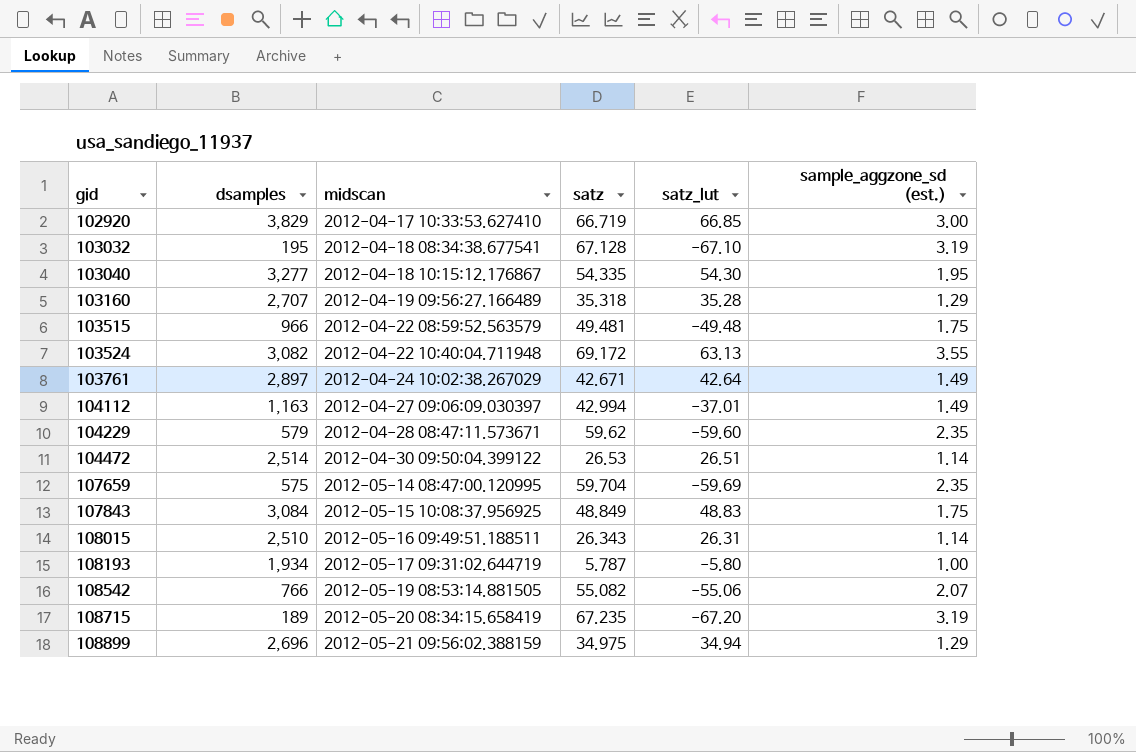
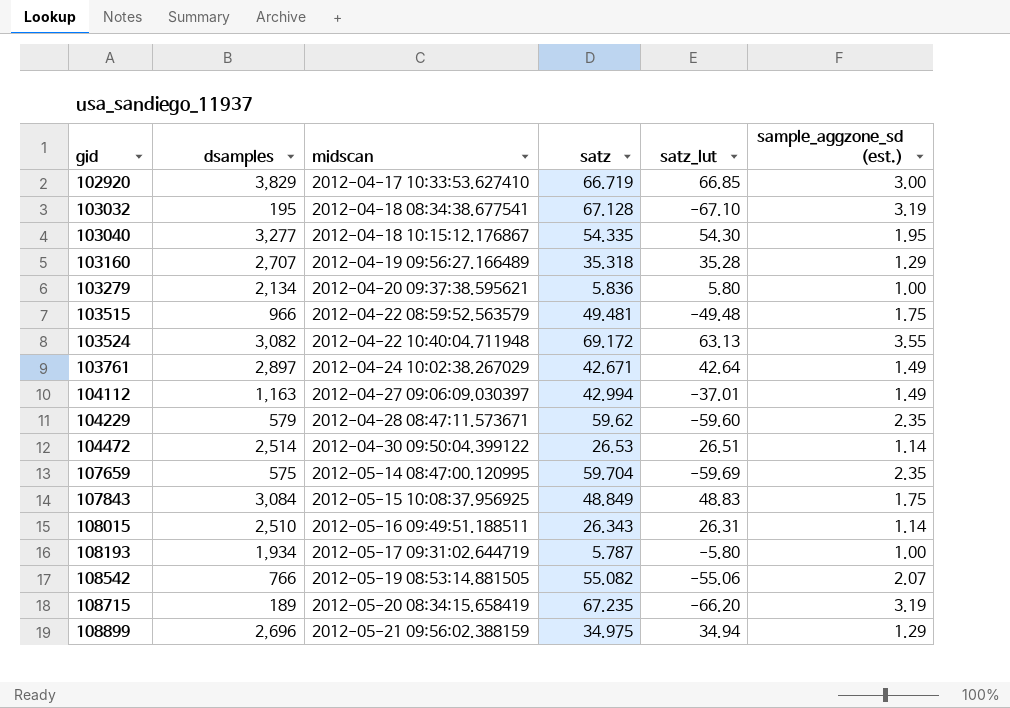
row 103279: none -> 2,134 | 2012-04-20 09:37:38.595621 | 5.836 | 5.80 | 1.00
108715 | satz_lut: -67.20 -> -66.20

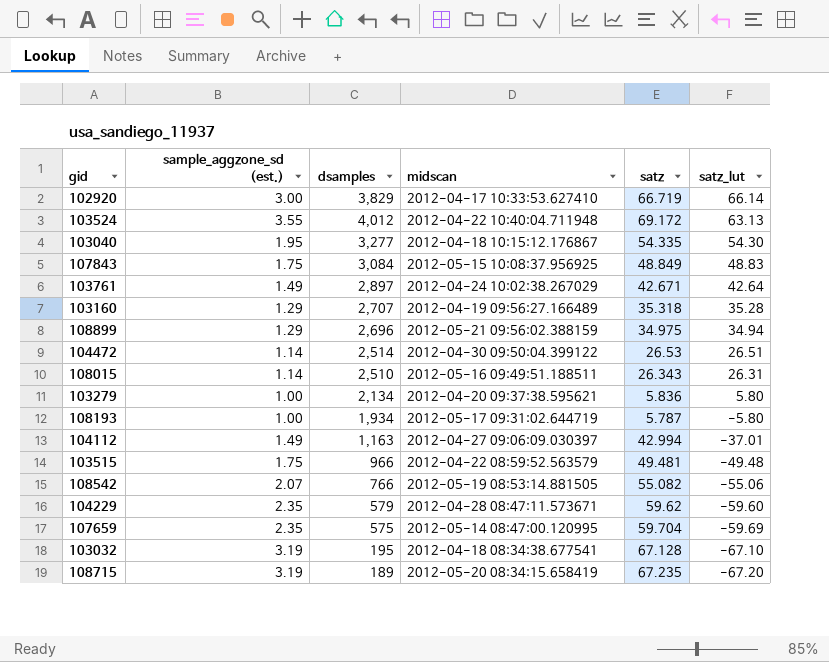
row order: gid ascending -> satz_lut descending
column sample_aggzone_sd (est.) | position: 6 -> 2
102920 | satz_lut: 66.85 -> 66.14
103524 | dsamples: 3,082 -> 4,012
108715 | satz_lut: -66.20 -> -67.20

